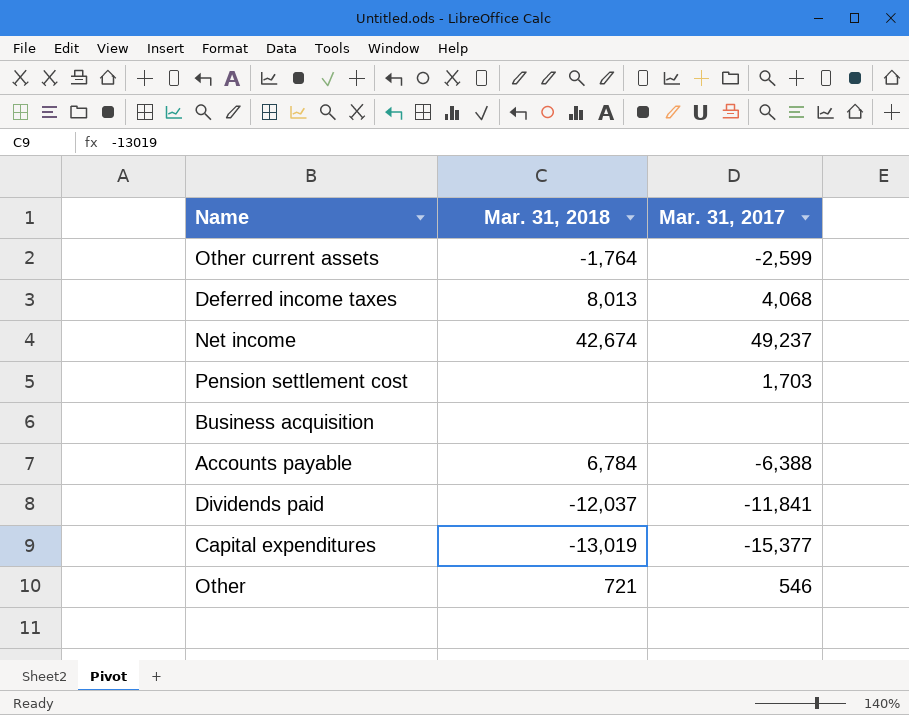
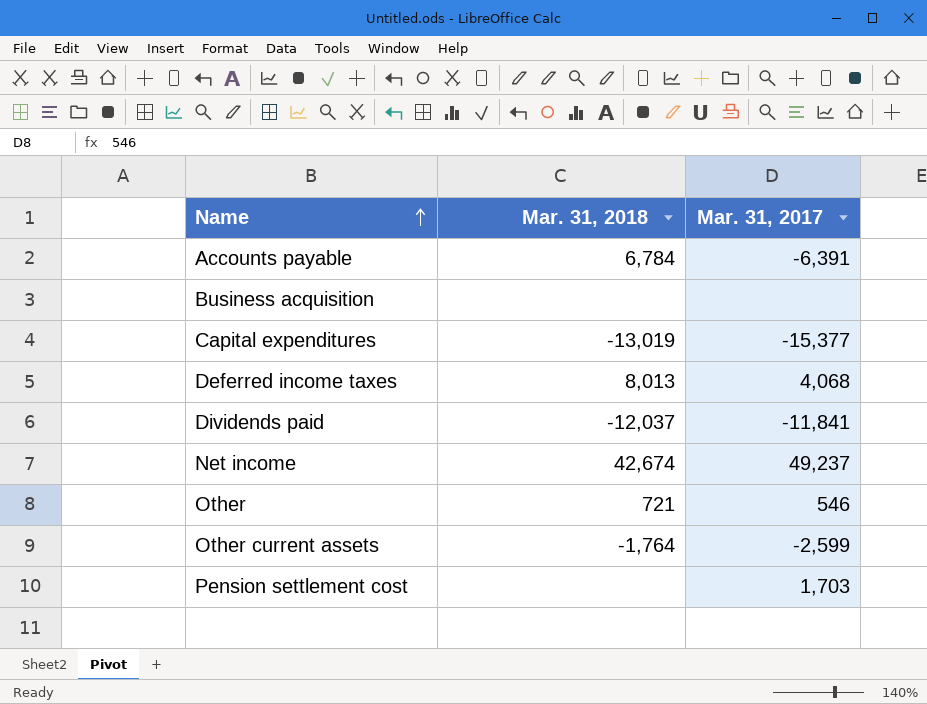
row order: none -> Name ascending
Accounts payable | Mar. 31, 2017: -6,388 -> -6,391

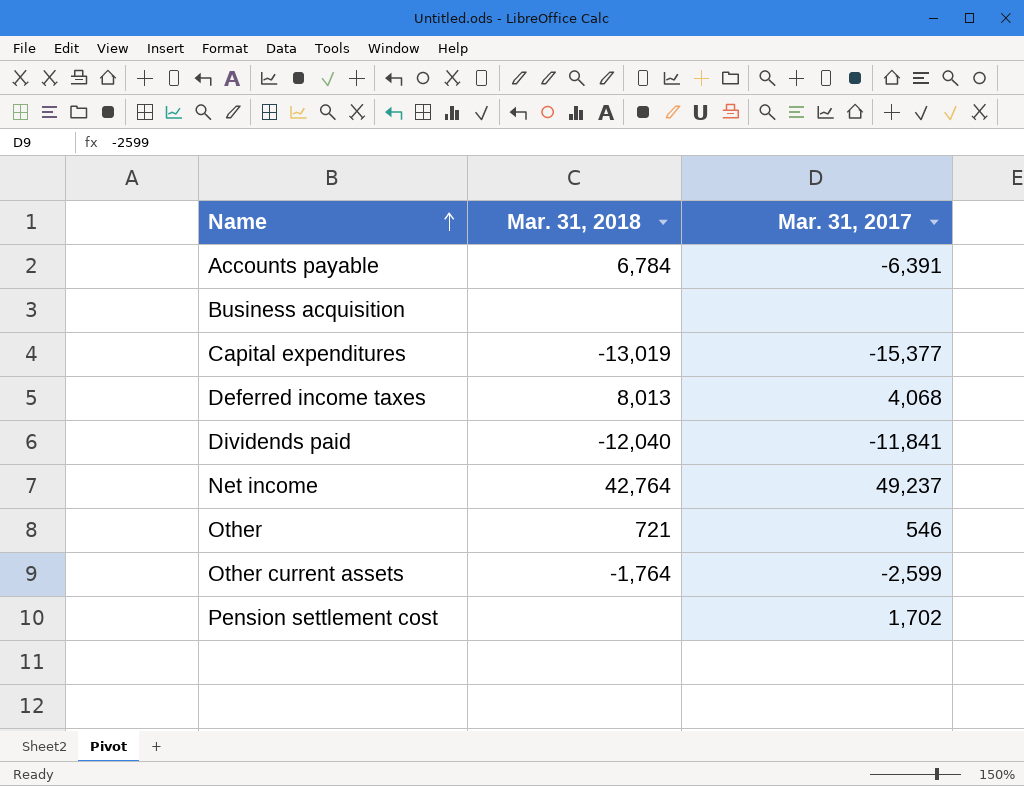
Dividends paid | Mar. 31, 2018: -12,037 -> -12,040
Net income | Mar. 31, 2018: 42,674 -> 42,764
Pension settlement cost | Mar. 31, 2017: 1,703 -> 1,702

